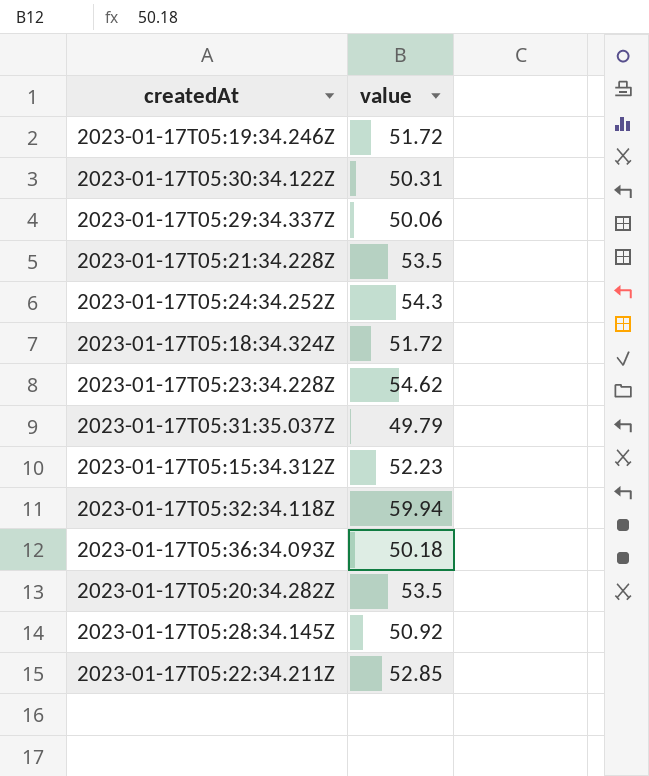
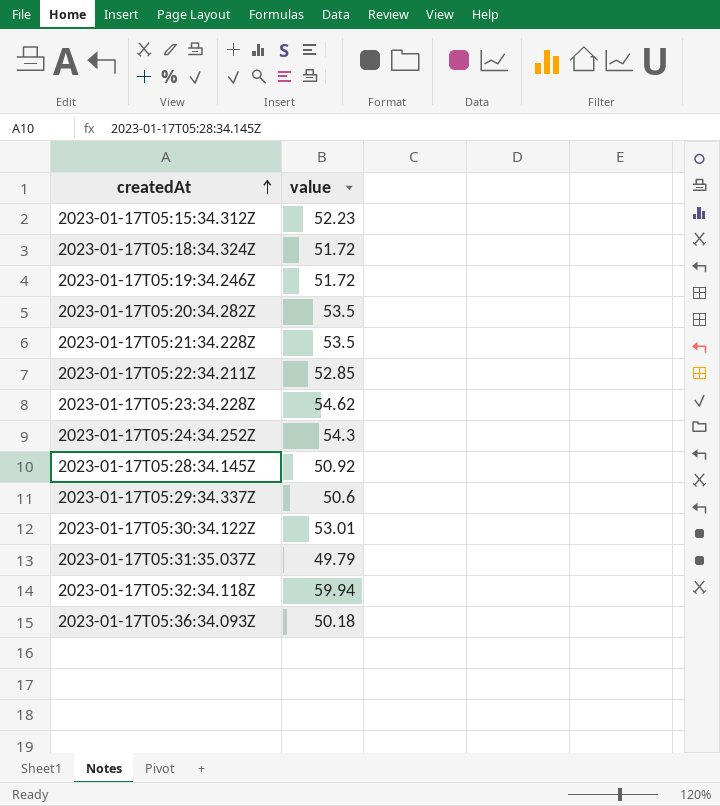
row order: none -> createdAt ascending
2023-01-17T05:29:34.337Z | value: 50.06 -> 50.6
2023-01-17T05:30:34.122Z | value: 50.31 -> 53.01

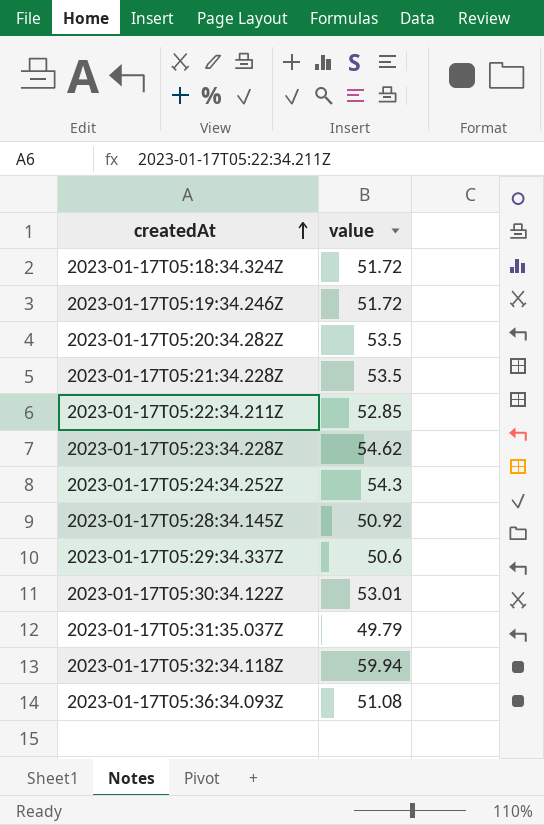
row 2023-01-17T05:15:34.312Z: 52.23 -> none
2023-01-17T05:36:34.093Z | value: 50.18 -> 51.08

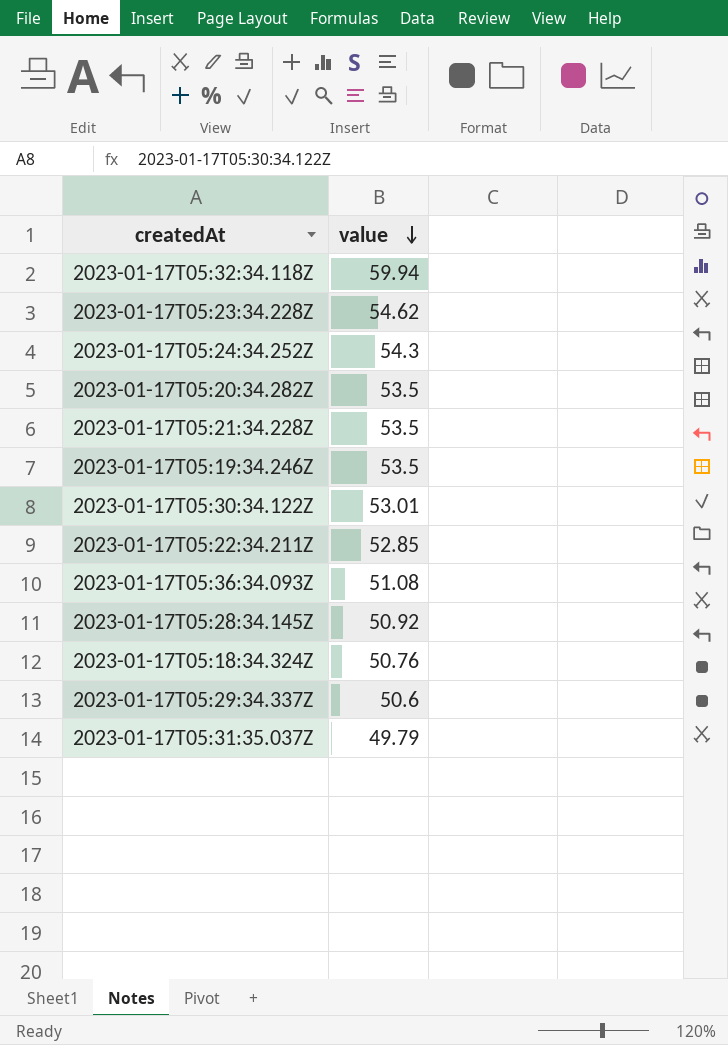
row order: createdAt ascending -> value descending
2023-01-17T05:19:34.246Z | value: 51.72 -> 53.5
2023-01-17T05:18:34.324Z | value: 51.72 -> 50.76

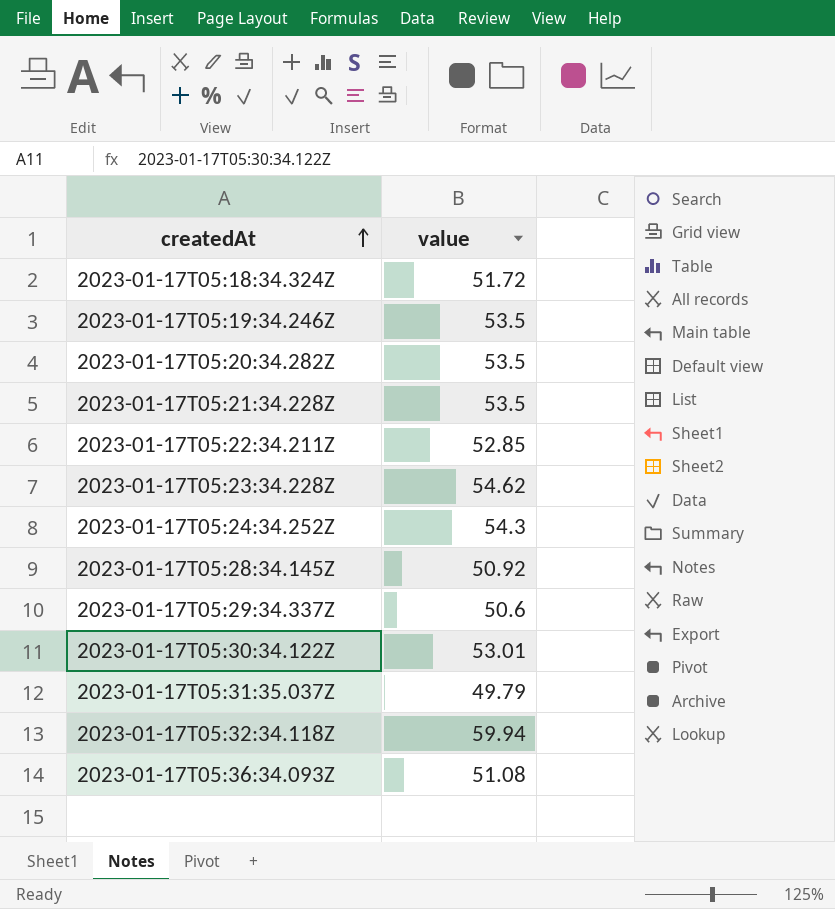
row order: value descending -> createdAt ascending
2023-01-17T05:18:34.324Z | value: 50.76 -> 51.72

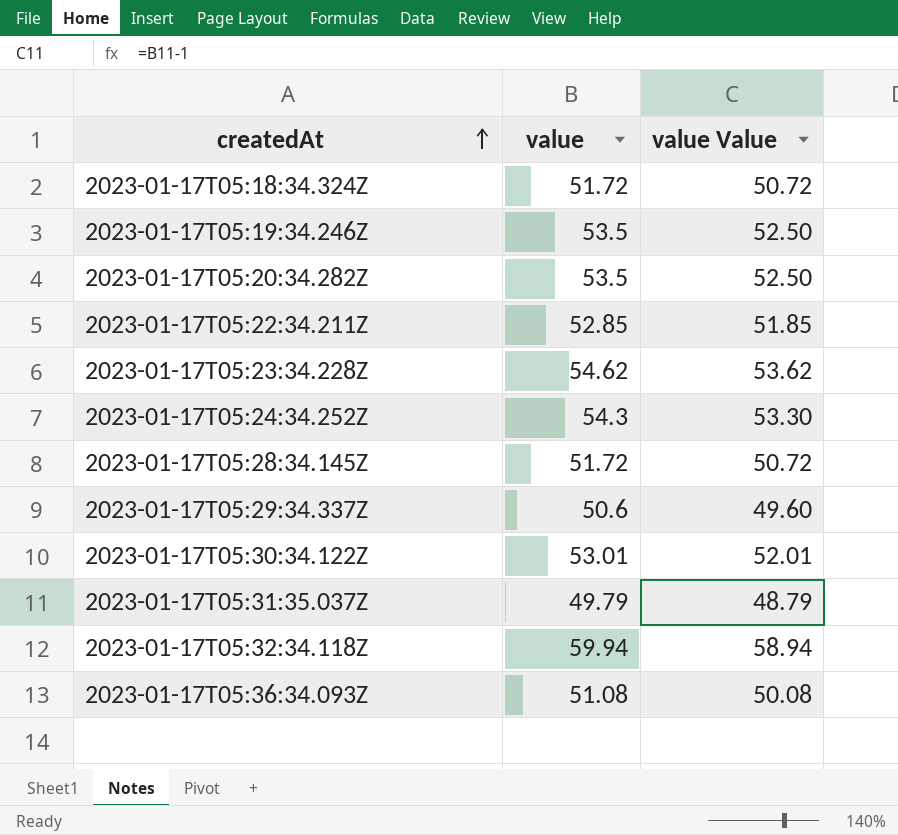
column value Value | formula: none -> [value] - 1
row 2023-01-17T05:21:34.228Z: 53.5 -> none
2023-01-17T05:28:34.145Z | value: 50.92 -> 51.72

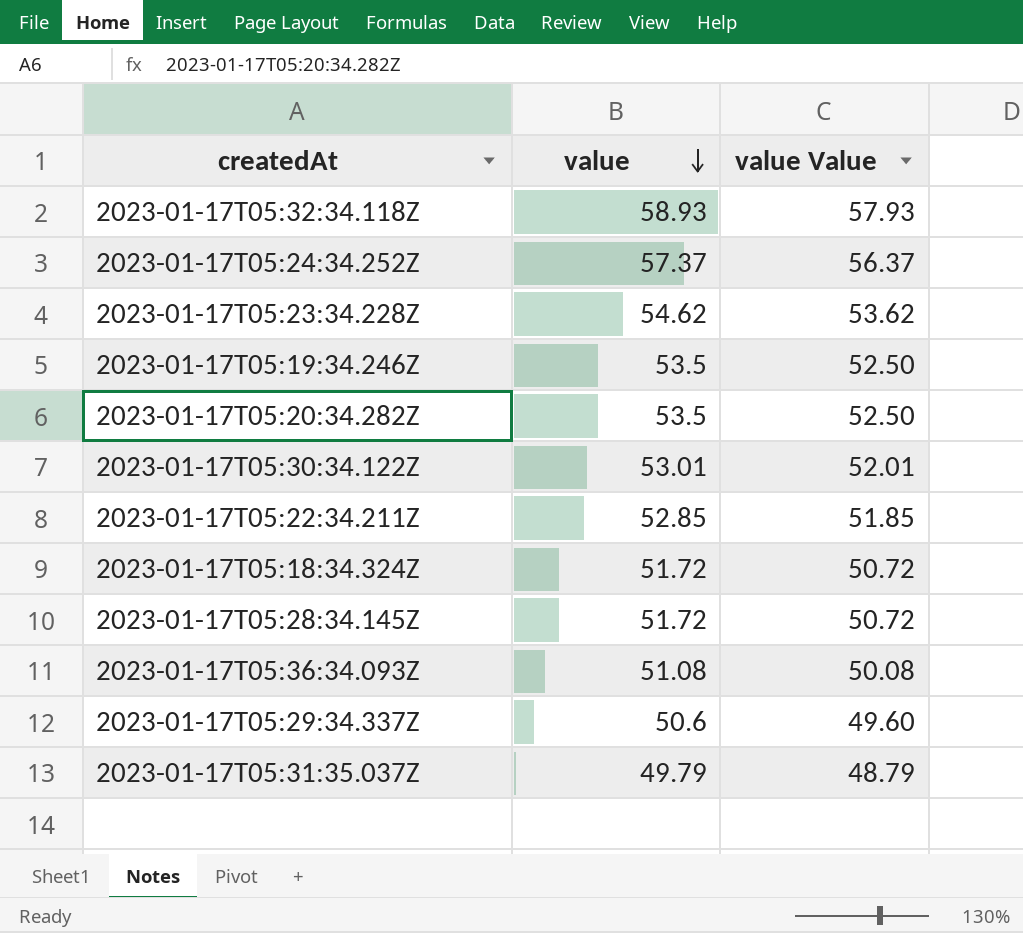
row order: createdAt ascending -> value descending
2023-01-17T05:32:34.118Z | value: 59.94 -> 58.93
2023-01-17T05:32:34.118Z | value Value: 58.94 -> 57.93
2023-01-17T05:24:34.252Z | value: 54.3 -> 57.37
2023-01-17T05:24:34.252Z | value Value: 53.30 -> 56.37

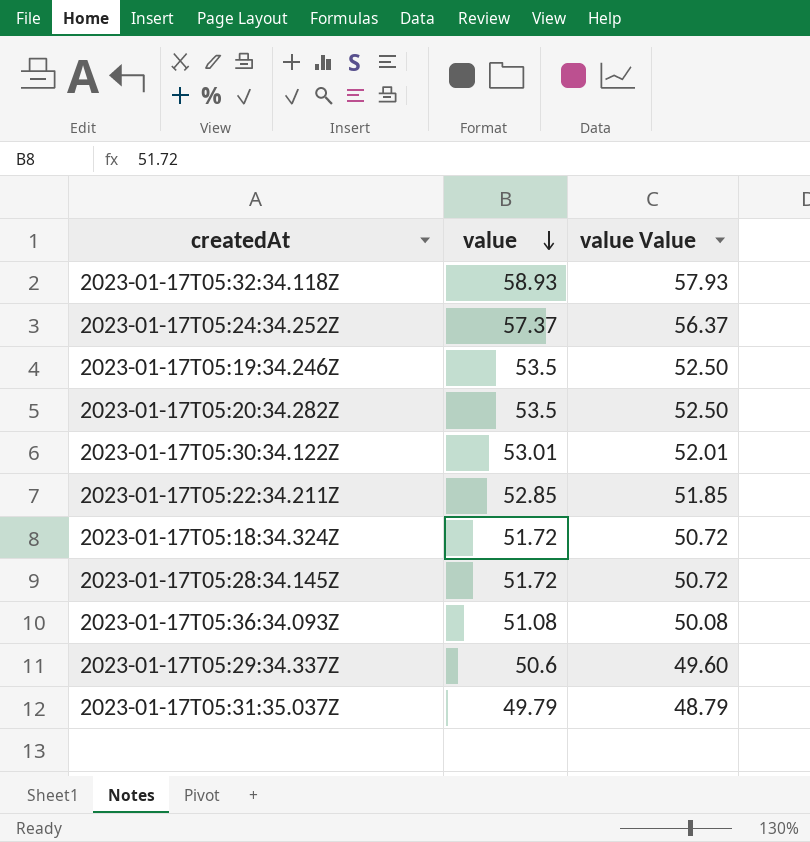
row 2023-01-17T05:23:34.228Z: 54.62 | 53.62 -> none

